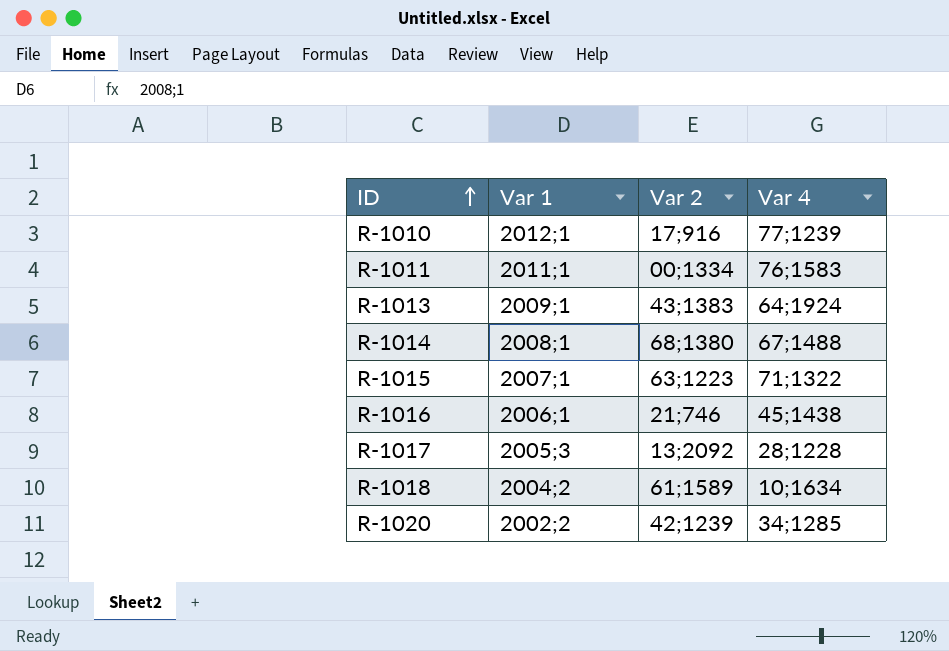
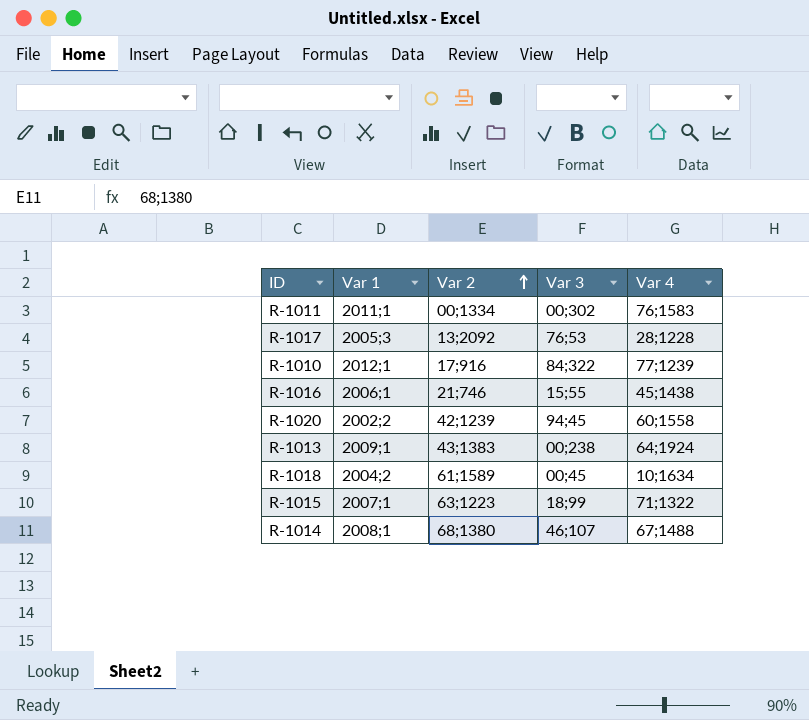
row order: ID ascending -> Var 2 ascending
column Var 3 | position: none -> 4
R-1020 | Var 4: 34;1285 -> 60;1558

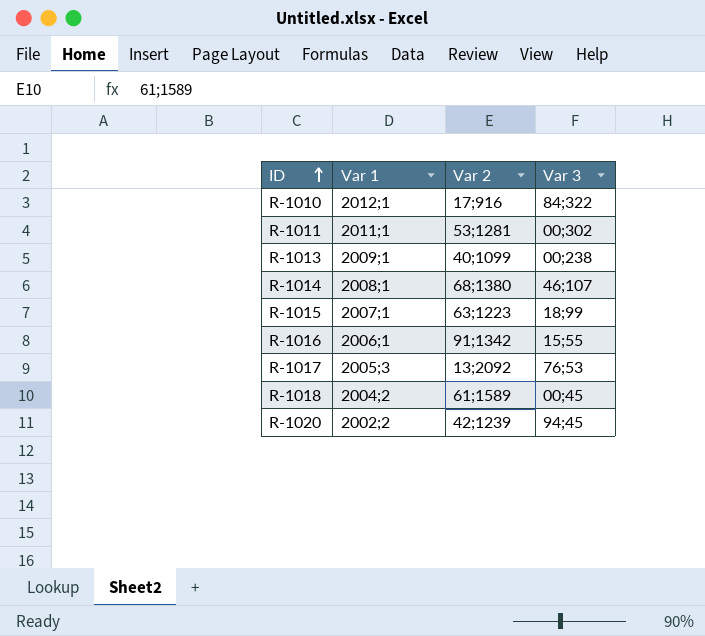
row order: Var 2 ascending -> ID ascending
column Var 4 | position: 5 -> none
R-1011 | Var 2: 00;1334 -> 53;1281
R-1013 | Var 2: 43;1383 -> 40;1099
R-1016 | Var 2: 21;746 -> 91;1342

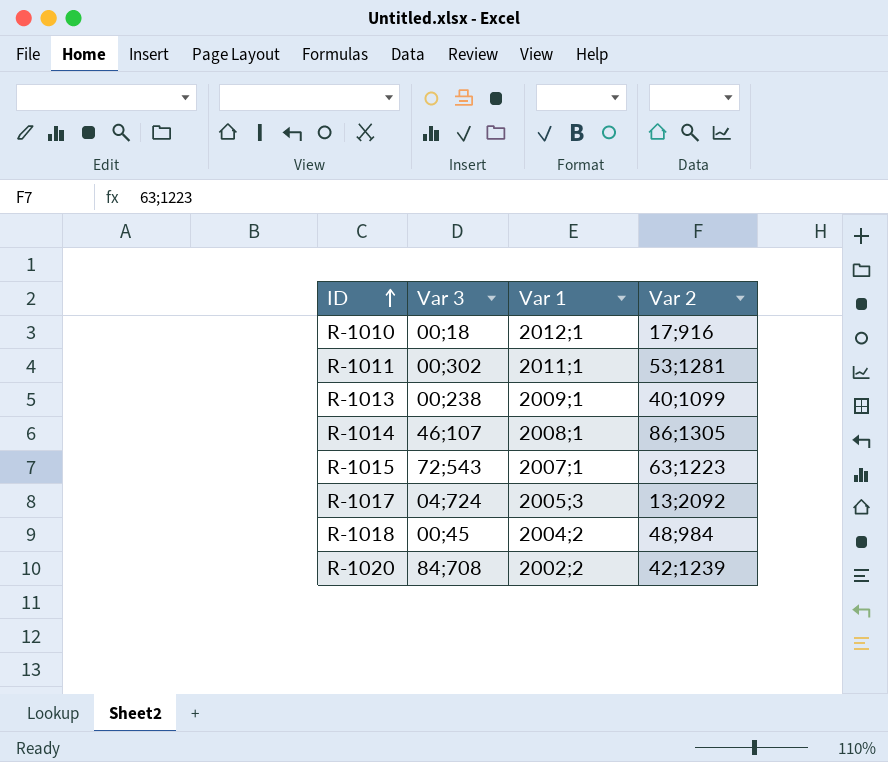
column Var 3 | position: 4 -> 2
row R-1016: 2006;1 | 91;1342 | 15;55 -> none
R-1010 | Var 3: 84;322 -> 00;18
R-1014 | Var 2: 68;1380 -> 86;1305
R-1015 | Var 3: 18;99 -> 72;543
R-1017 | Var 3: 76;53 -> 04;724
R-1018 | Var 2: 61;1589 -> 48;984
R-1020 | Var 3: 94;45 -> 84;708

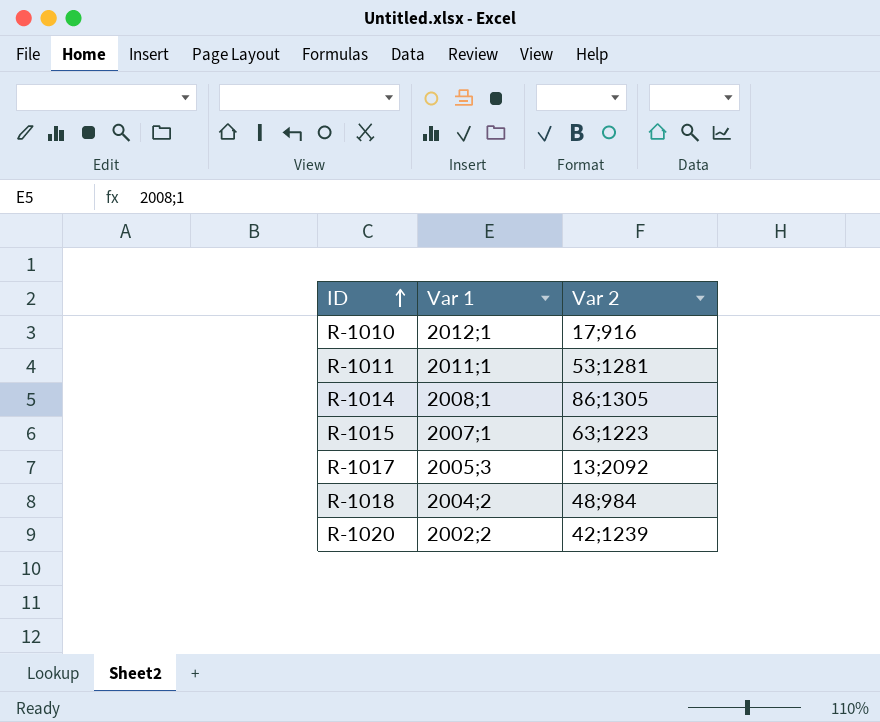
column Var 3 | position: 2 -> none
row R-1013: 00;238 | 2009;1 | 40;1099 -> none

